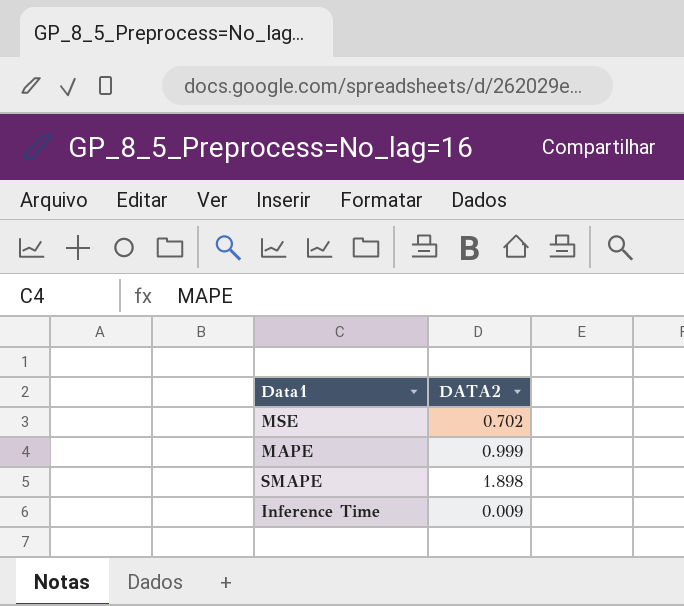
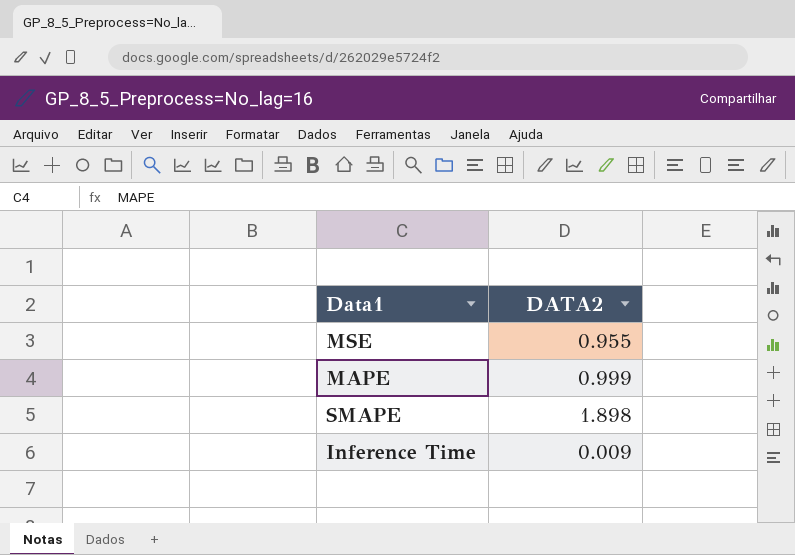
MSE | DATA2: 0.702 -> 0.955

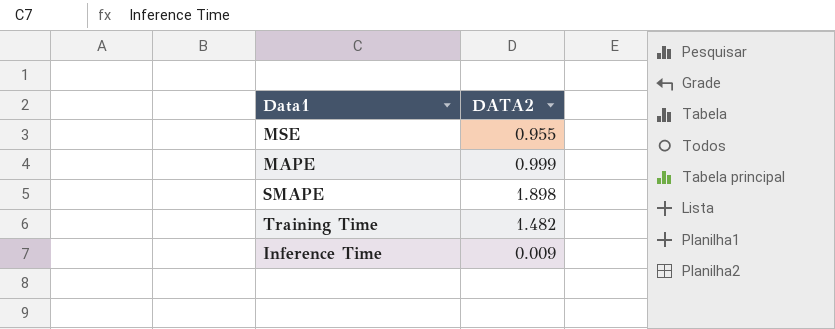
row Training Time: none -> 1.482

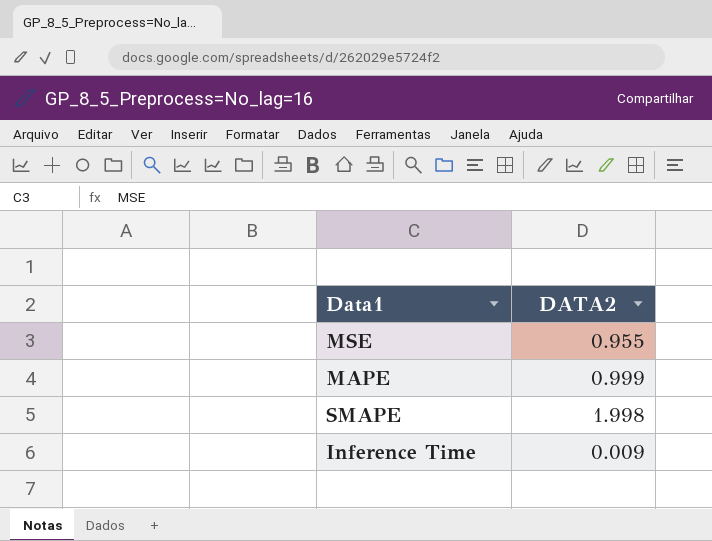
row Training Time: 1.482 -> none
SMAPE | DATA2: 1.898 -> 1.998

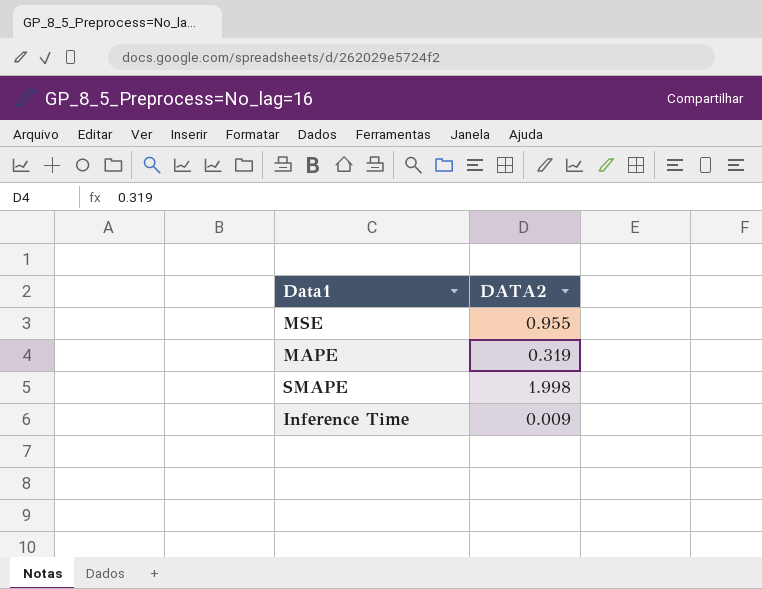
MAPE | DATA2: 0.999 -> 0.319

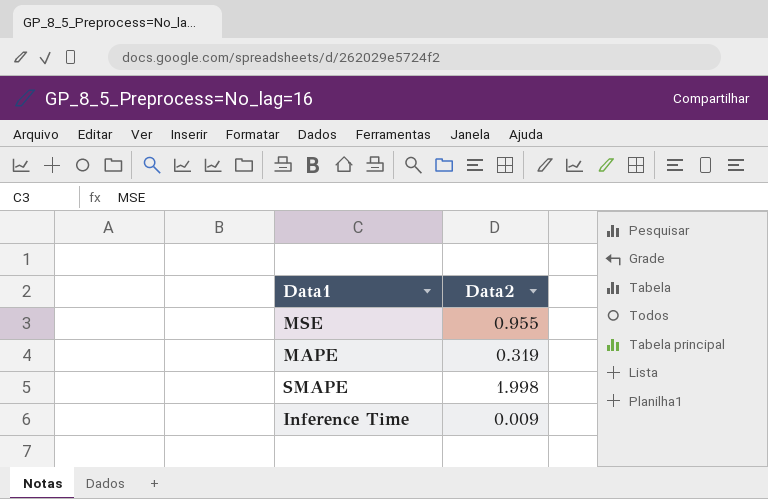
column name: DATA2 -> Data2

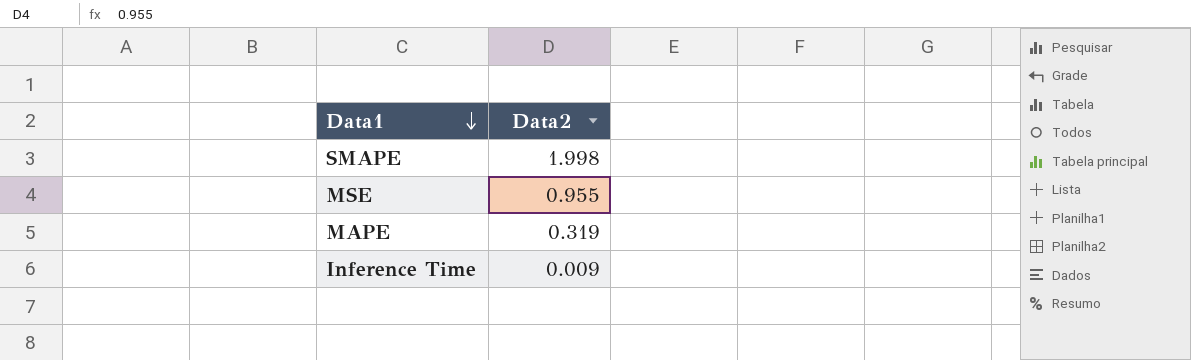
row order: none -> Data1 descending

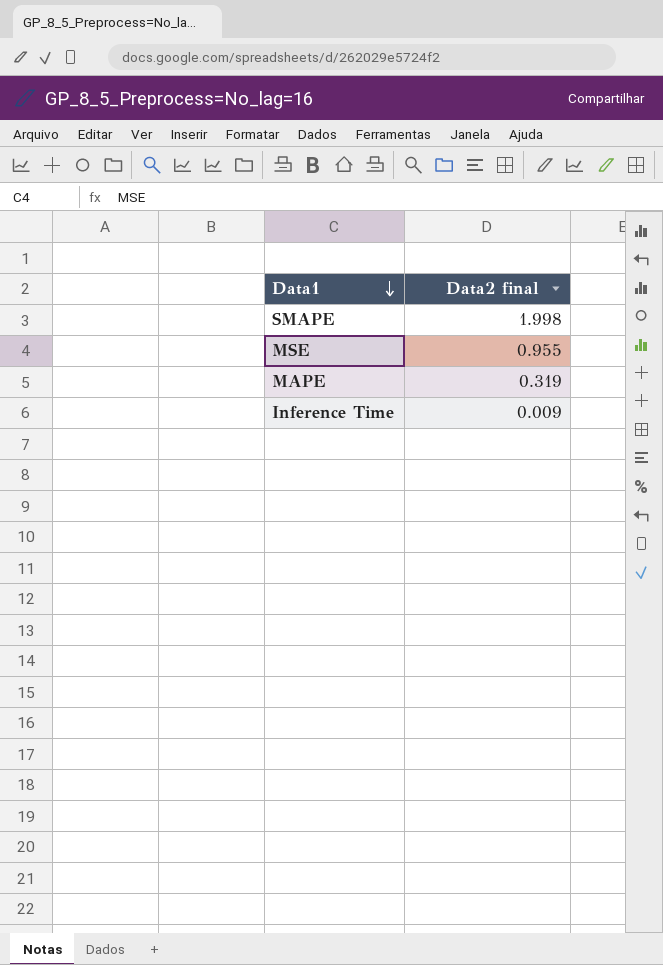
column name: Data2 -> Data2 final

